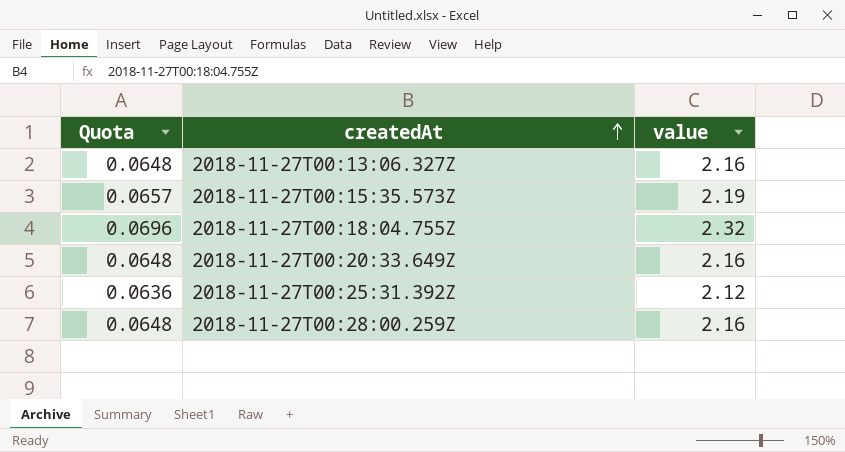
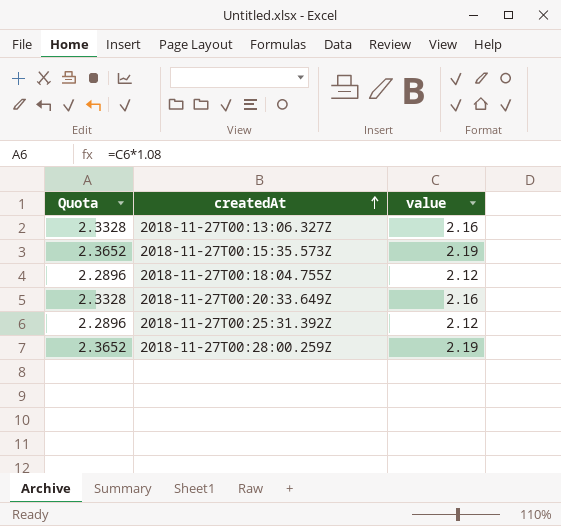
column Quota | formula: [value] * 0.03 -> [value] * 1.08
2018-11-27T00:18:04.755Z | value: 2.32 -> 2.12
2018-11-27T00:28:00.259Z | value: 2.16 -> 2.19

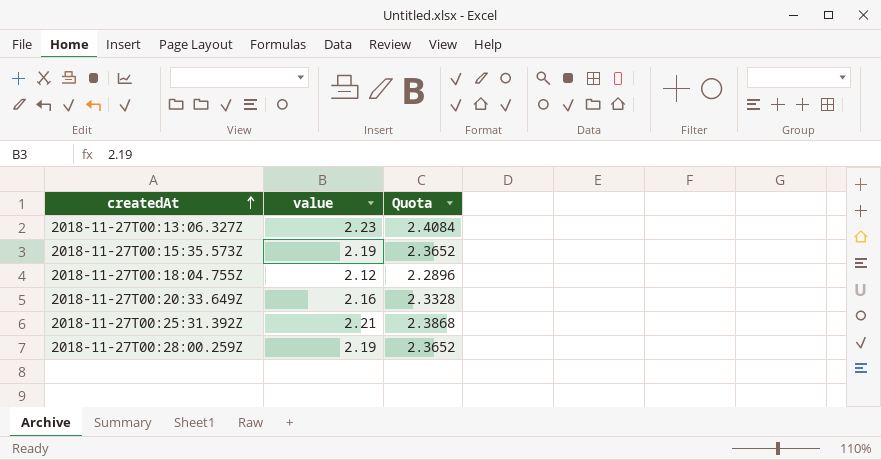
column Quota | position: 1 -> 3
2018-11-27T00:13:06.327Z | value: 2.16 -> 2.23
2018-11-27T00:13:06.327Z | Quota: 2.3328 -> 2.4084
2018-11-27T00:25:31.392Z | value: 2.12 -> 2.21
2018-11-27T00:25:31.392Z | Quota: 2.2896 -> 2.3868

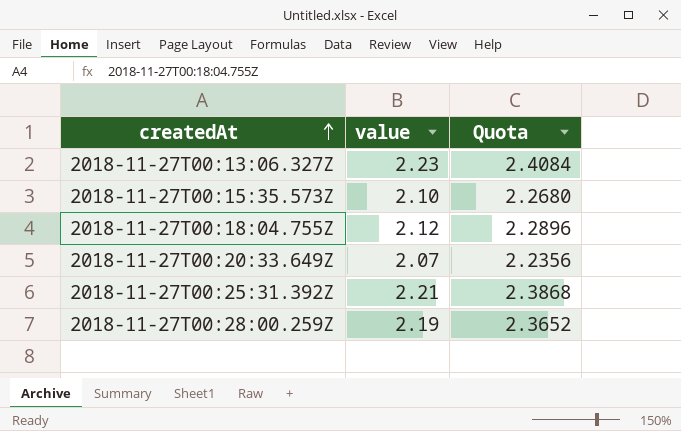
2018-11-27T00:15:35.573Z | value: 2.19 -> 2.10
2018-11-27T00:15:35.573Z | Quota: 2.3652 -> 2.2680
2018-11-27T00:20:33.649Z | value: 2.16 -> 2.07
2018-11-27T00:20:33.649Z | Quota: 2.3328 -> 2.2356

